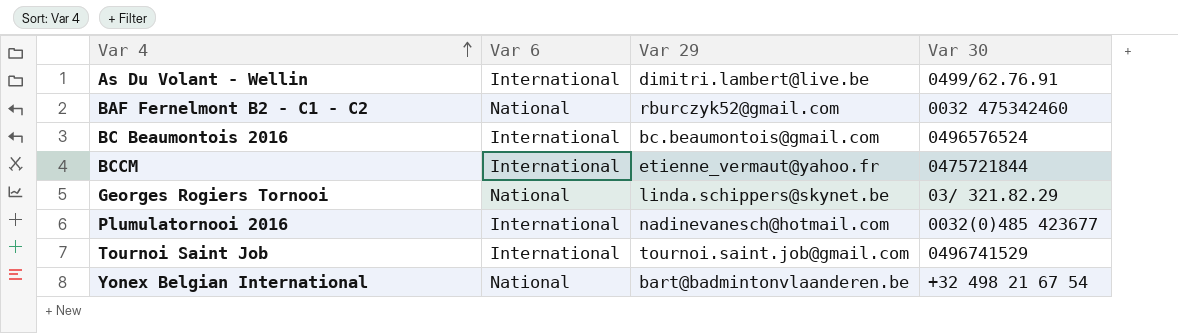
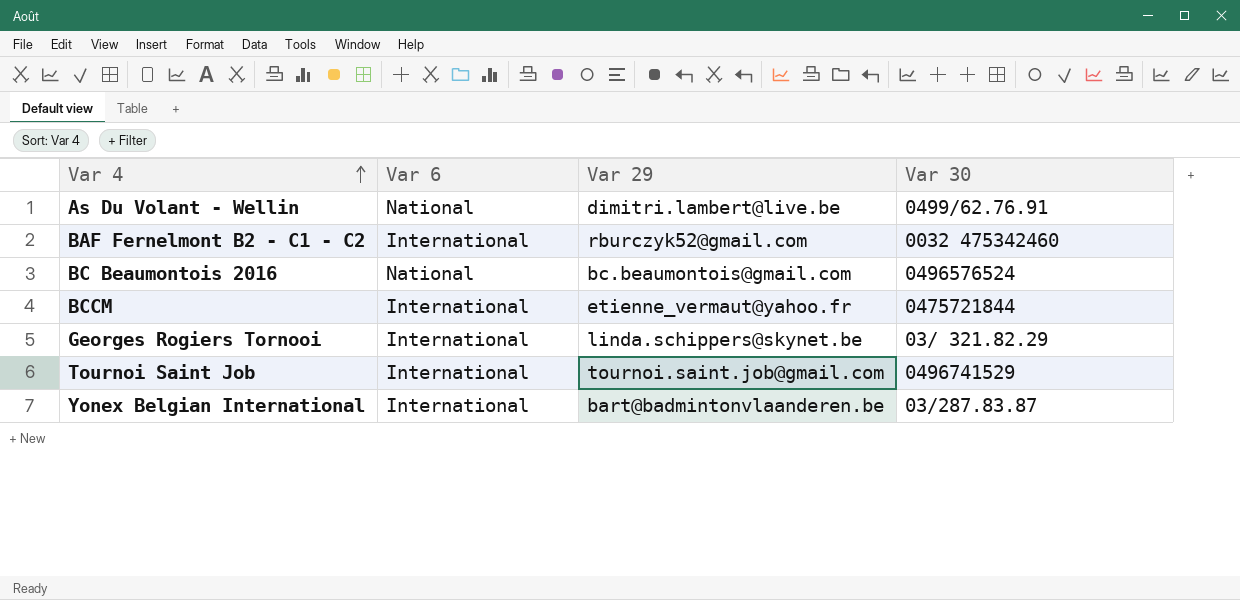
row Plumulatornooi 2016: International | nadinevanesch@hotmail.com | 0032(0)485 423677 -> none
As Du Volant - Wellin | Var 6: International -> National
BAF Fernelmont B2 - C1 - C2 | Var 6: National -> International
BC Beaumontois 2016 | Var 6: International -> National
Georges Rogiers Tornooi | Var 6: National -> International
Yonex Belgian International | Var 6: National -> International
Yonex Belgian International | Var 30: +32 498 21 67 54 -> 03/287.83.87

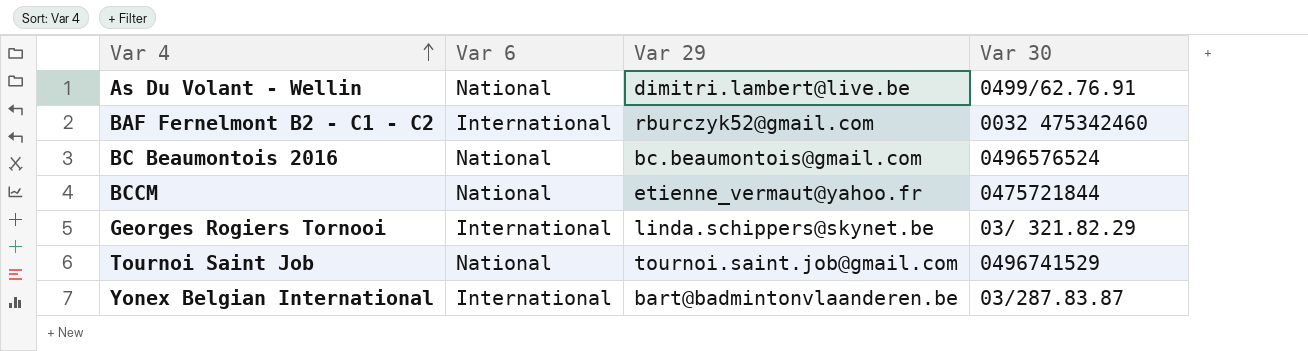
BCCM | Var 6: International -> National
Tournoi Saint Job | Var 6: International -> National

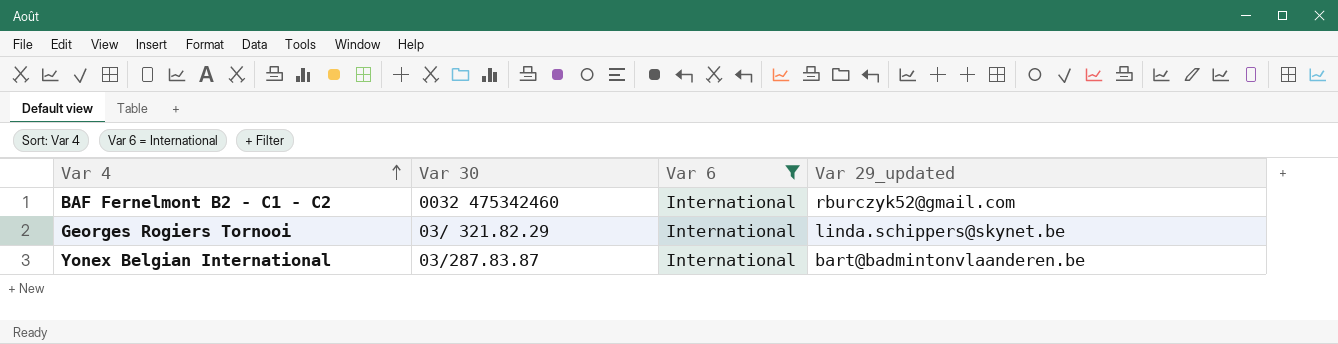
filter: none -> Var 6 = International
column Var 30 | position: 4 -> 2
column name: Var 29 -> Var 29_updated

